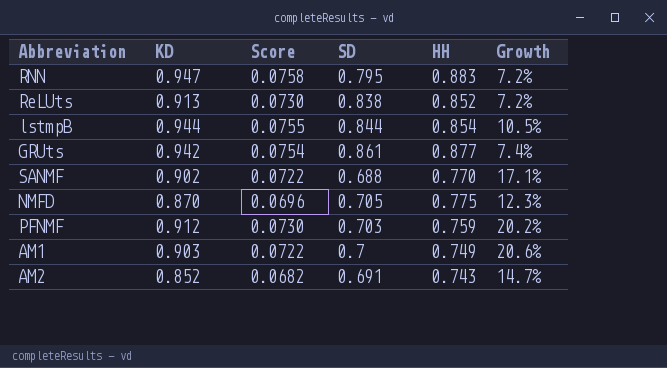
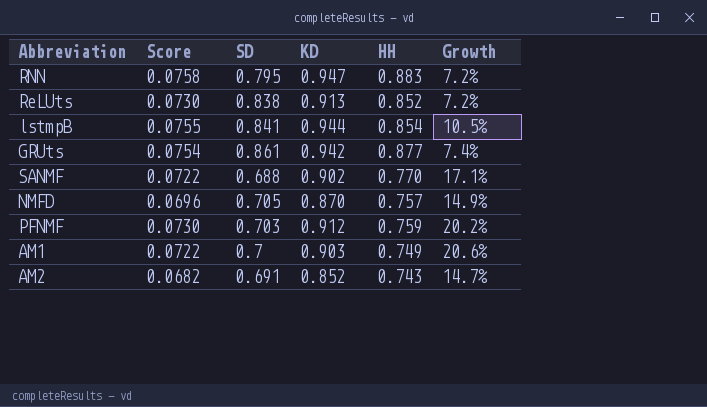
column KD | position: 2 -> 4
lstmpB | SD: 0.844 -> 0.841
NMFD | HH: 0.775 -> 0.757
NMFD | Growth: 12.3% -> 14.9%

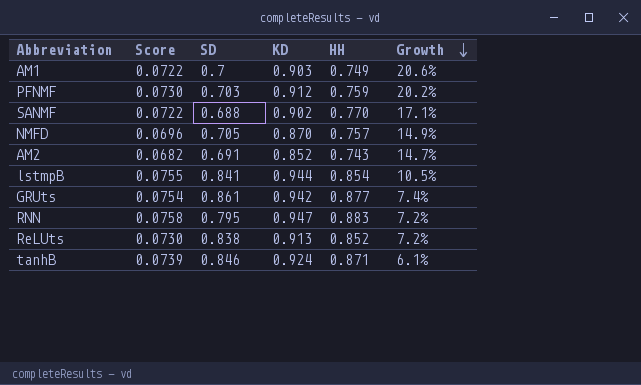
row order: none -> Growth descending
row tanhB: none -> 0.0739 | 0.846 | 0.924 | 0.871 | 6.1%

